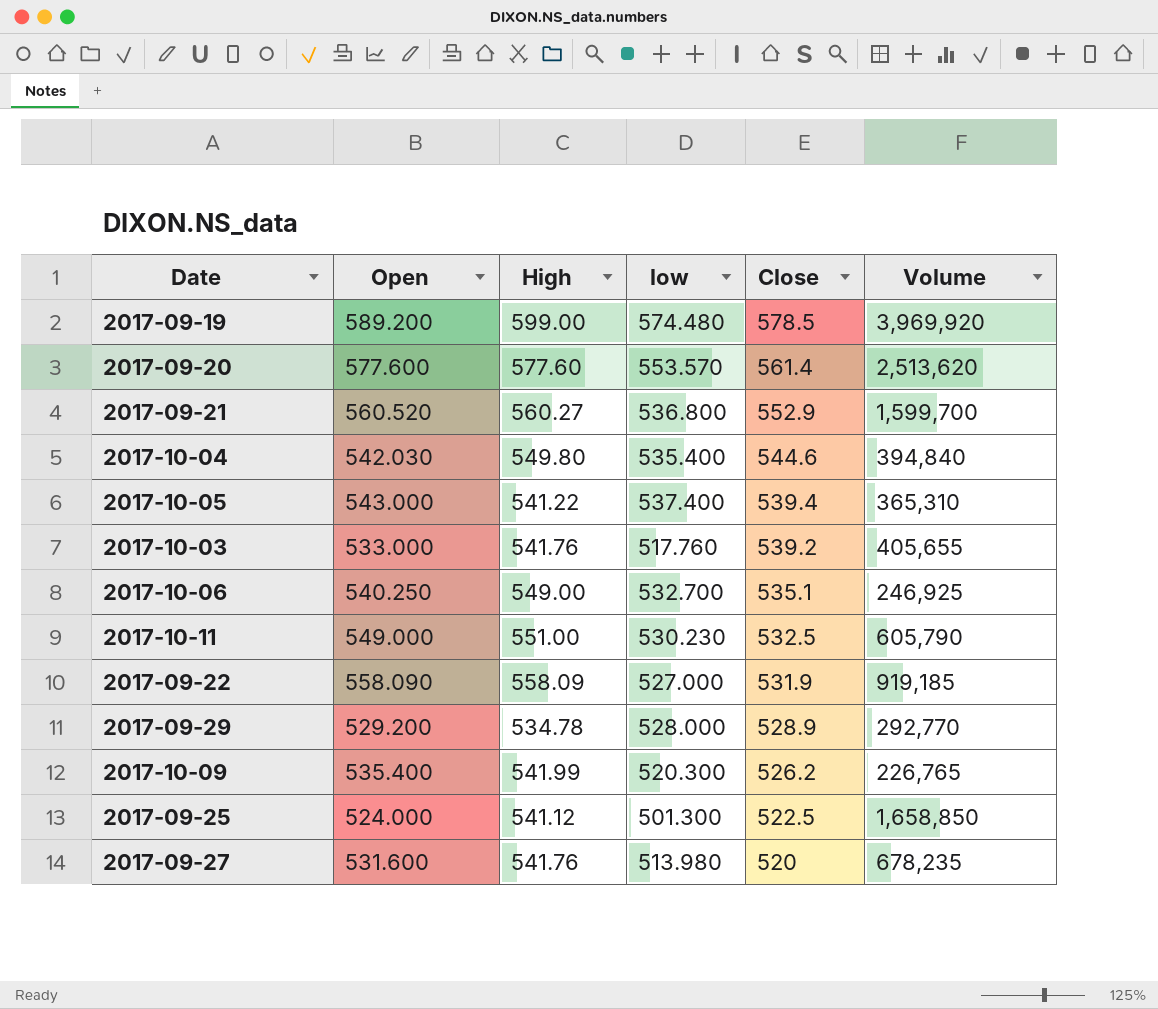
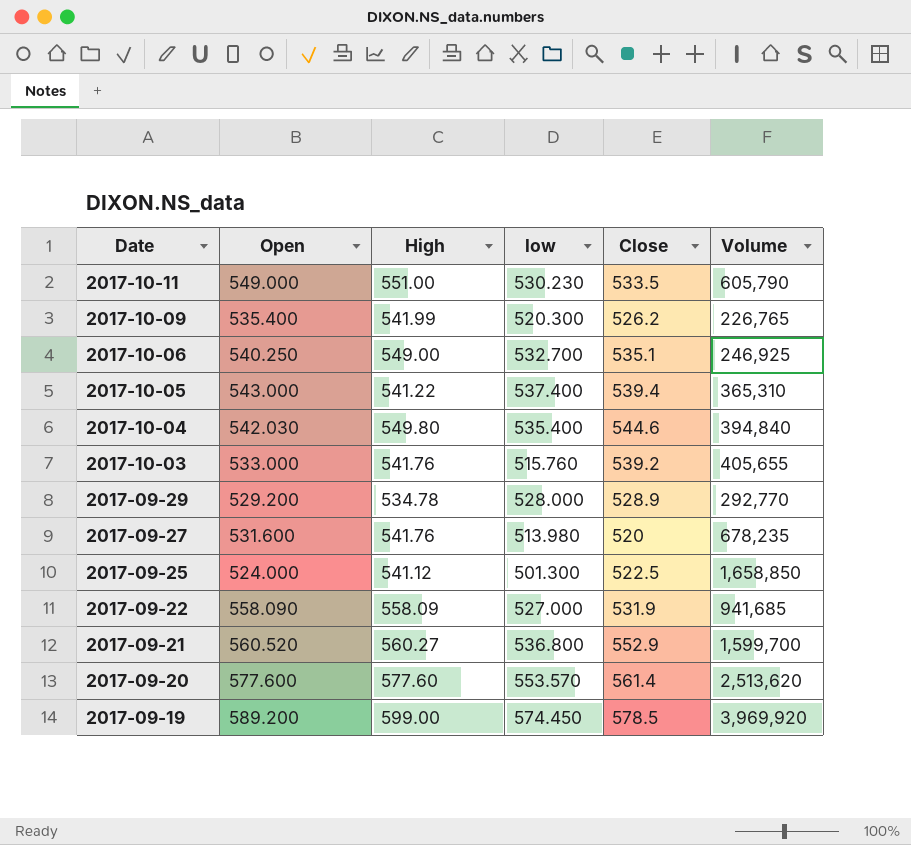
row order: Close descending -> Date descending
2017-10-11 | Close: 532.5 -> 533.5
2017-10-03 | low: 517.760 -> 515.760
2017-09-22 | Volume: 919,185 -> 941,685
2017-09-19 | low: 574.480 -> 574.450

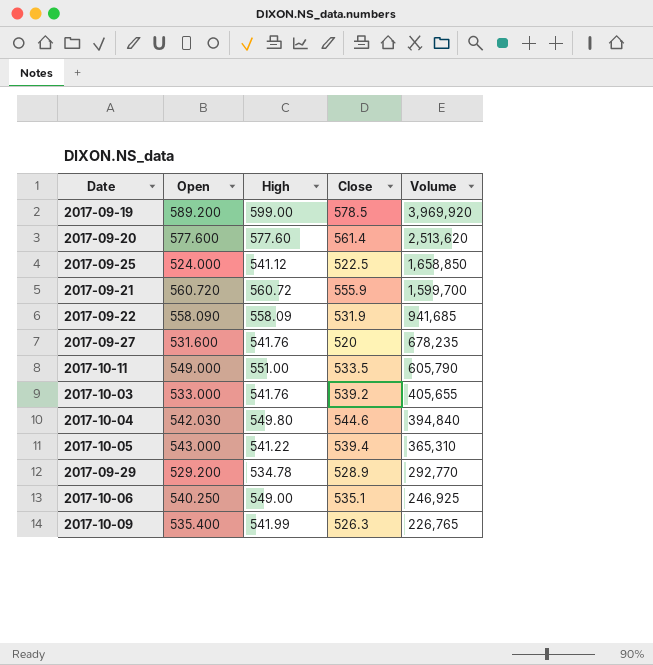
row order: Date descending -> Volume descending
column low | position: 4 -> none
2017-09-21 | Open: 560.520 -> 560.720
2017-09-21 | High: 560.27 -> 560.72
2017-09-21 | Close: 552.9 -> 555.9
2017-10-09 | Close: 526.2 -> 526.3

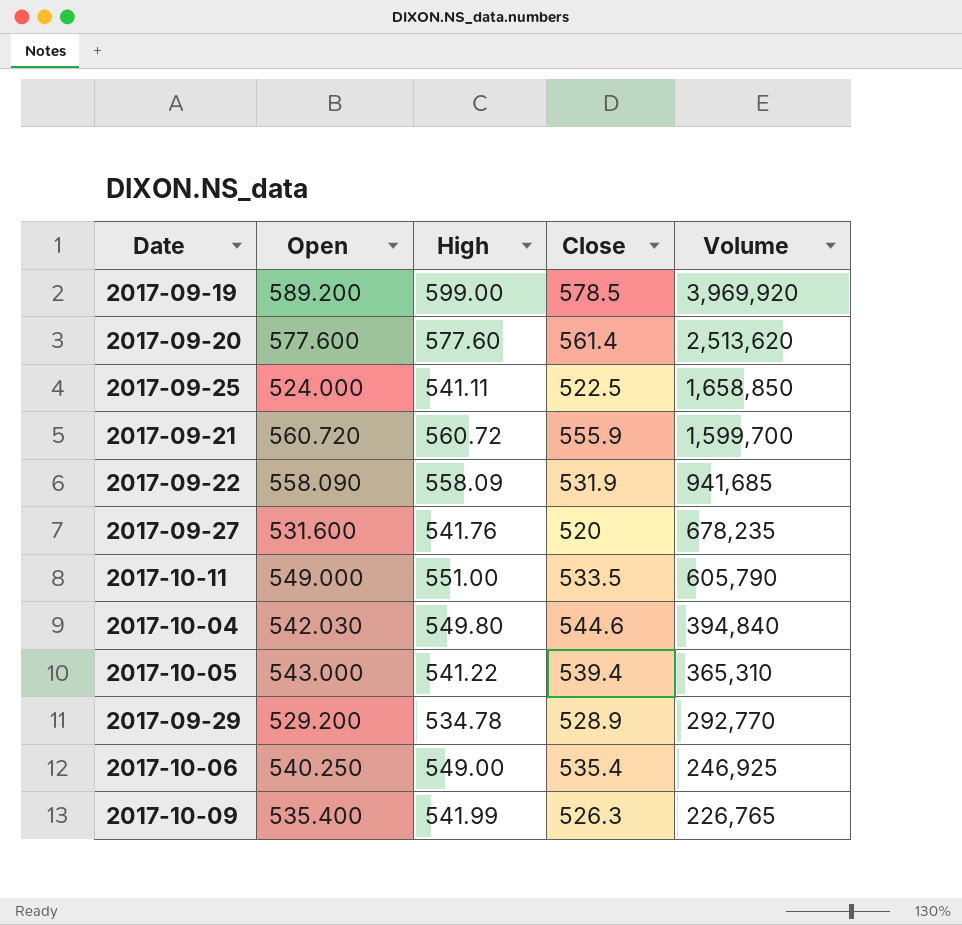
row 2017-10-03: 533.000 | 541.76 | 539.2 | 405,655 -> none
2017-09-25 | High: 541.12 -> 541.11
2017-10-06 | Close: 535.1 -> 535.4

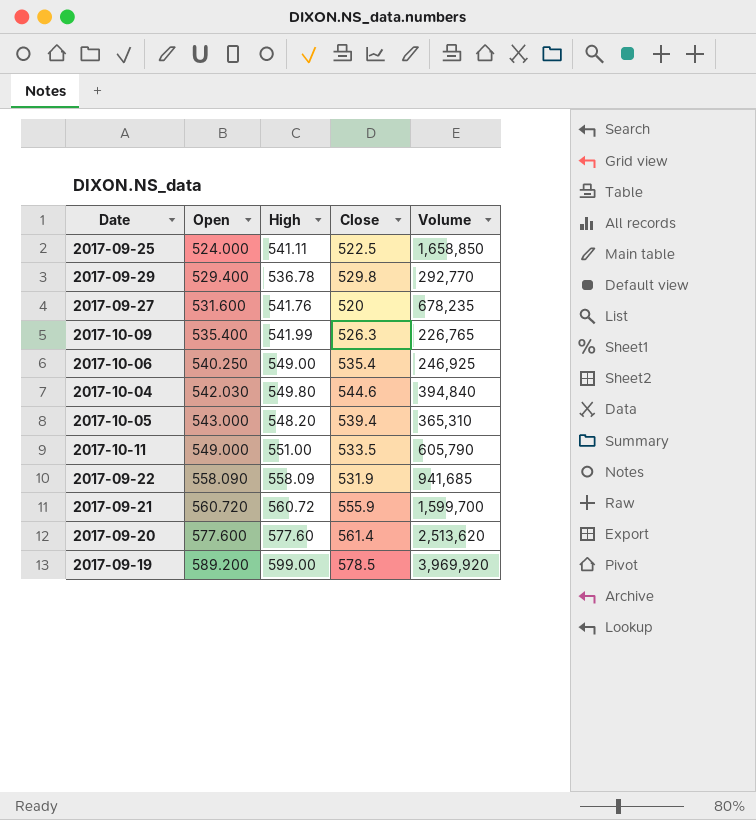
row order: Volume descending -> Open ascending
2017-09-29 | Open: 529.200 -> 529.400
2017-09-29 | High: 534.78 -> 536.78
2017-09-29 | Close: 528.9 -> 529.8
2017-10-05 | High: 541.22 -> 548.20

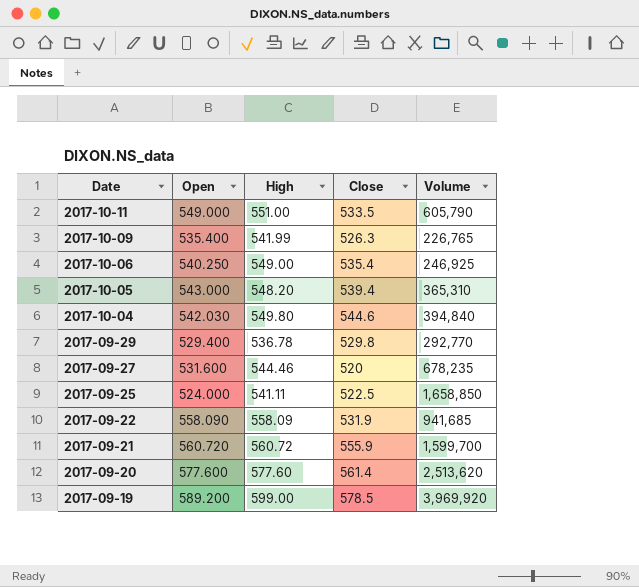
row order: Open ascending -> Date descending
2017-09-27 | High: 541.76 -> 544.46

